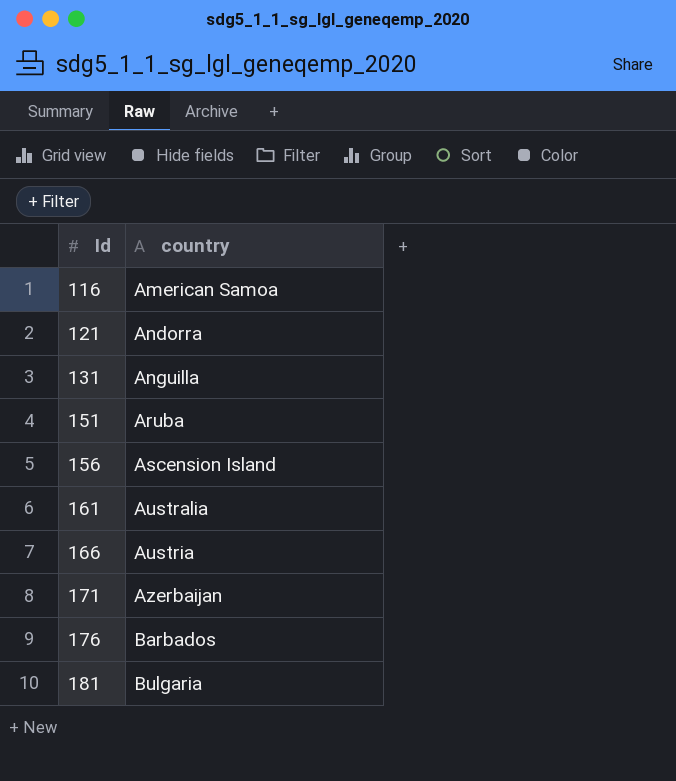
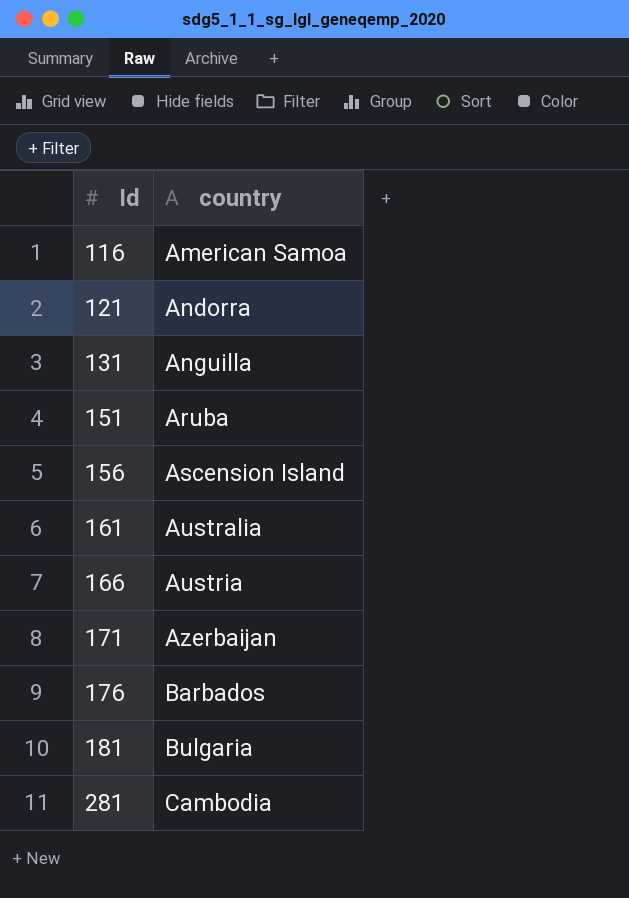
row 281: none -> Cambodia

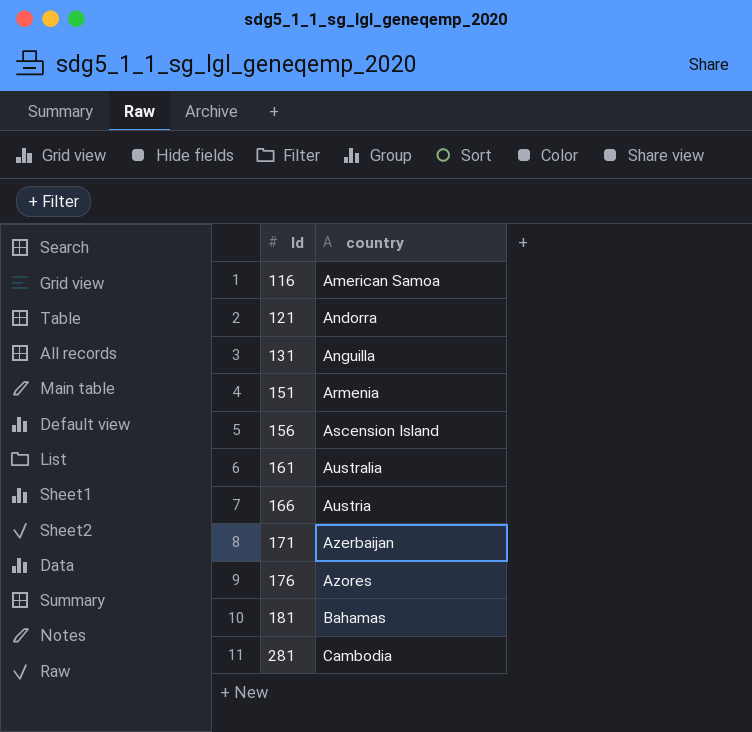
151 | country: Aruba -> Armenia
176 | country: Barbados -> Azores
181 | country: Bulgaria -> Bahamas

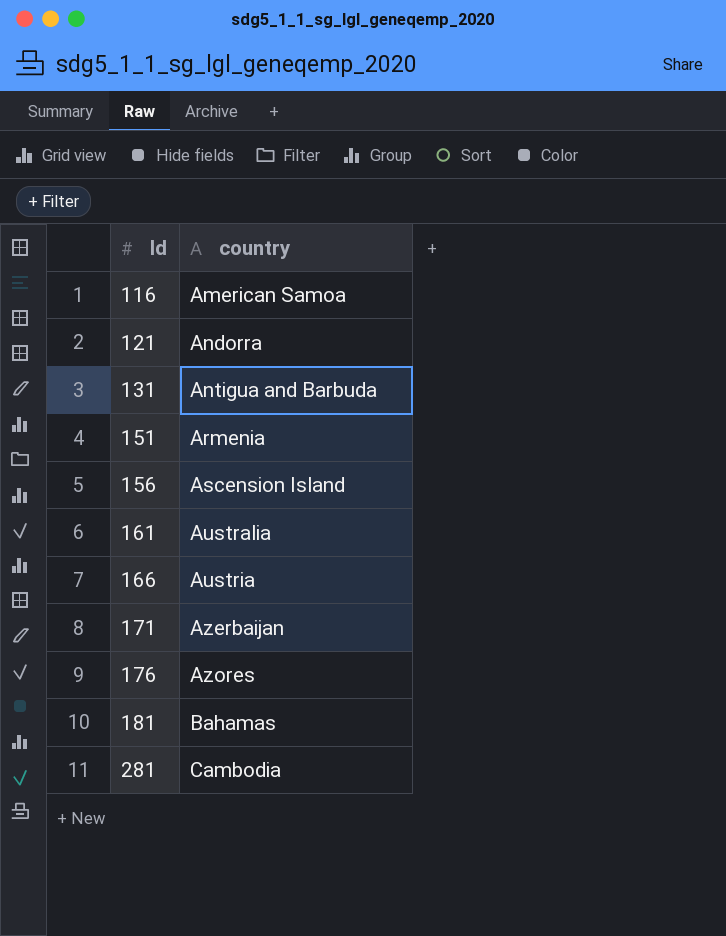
131 | country: Anguilla -> Antigua and Barbuda

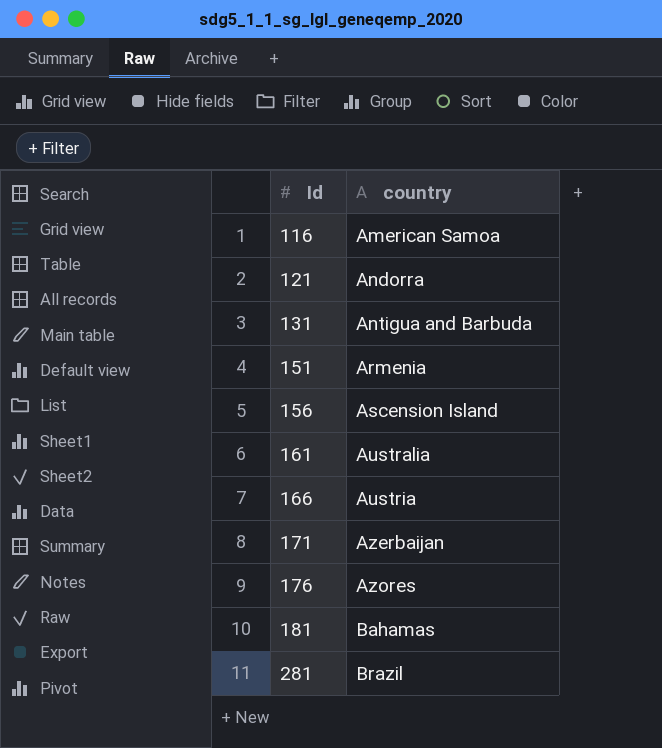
281 | country: Cambodia -> Brazil

